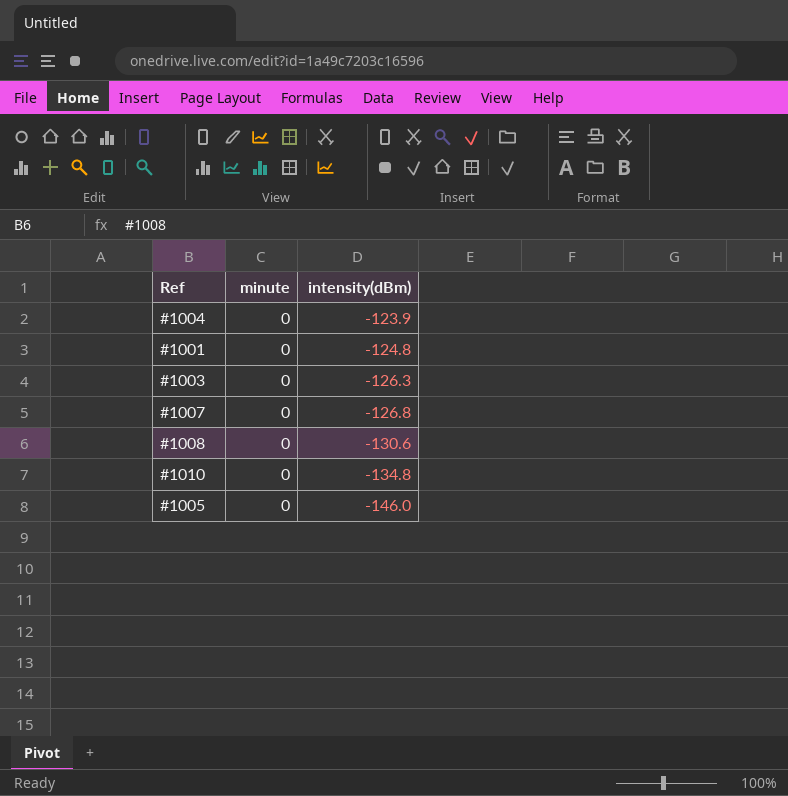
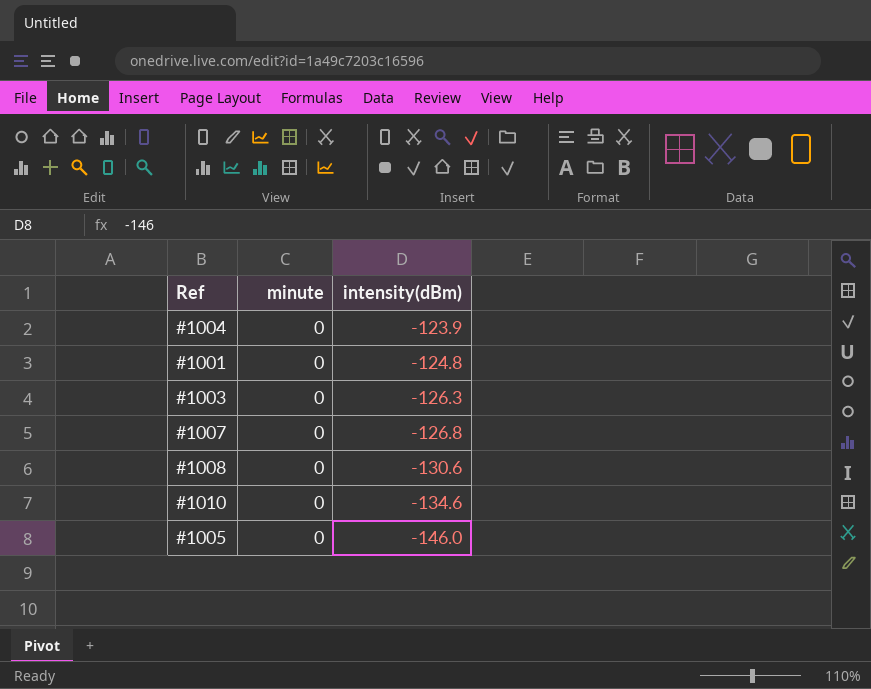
#1010 | intensity(dBm): -134.8 -> -134.6

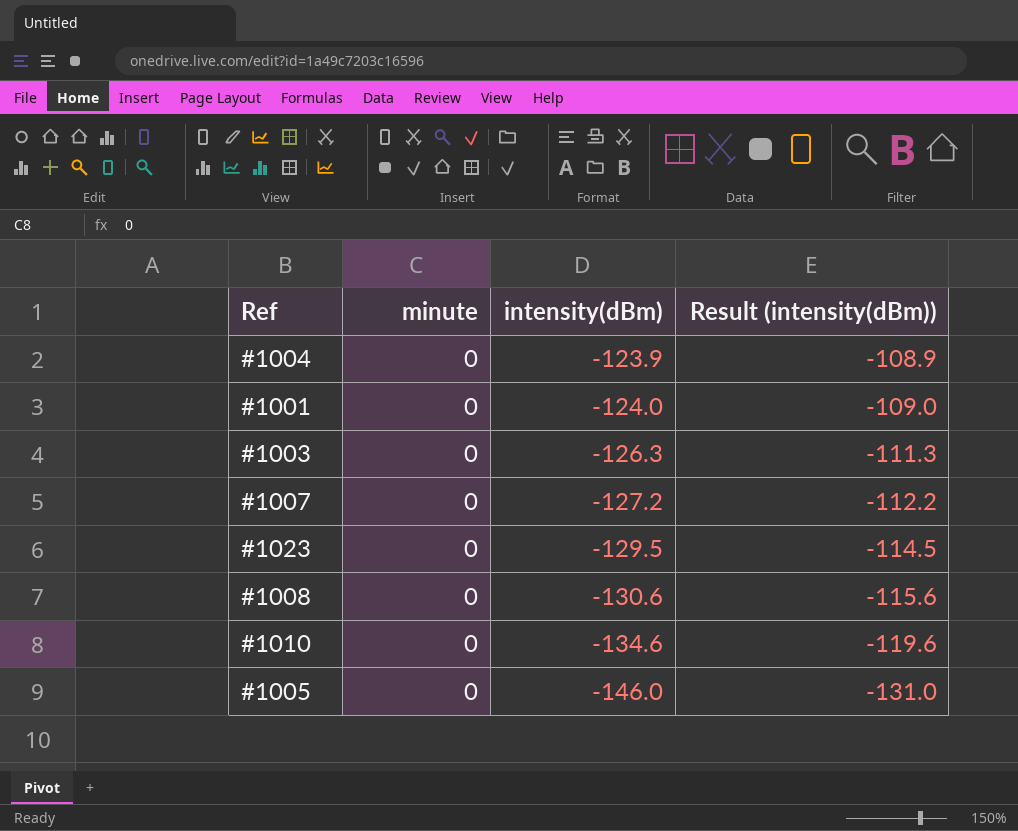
column Result (intensity(dBm)) | formula: none -> [intensity(dBm)] + 15
#1001 | intensity(dBm): -124.8 -> -124.0
#1007 | intensity(dBm): -126.8 -> -127.2
row #1023: none -> 0 | -129.5 | -114.5

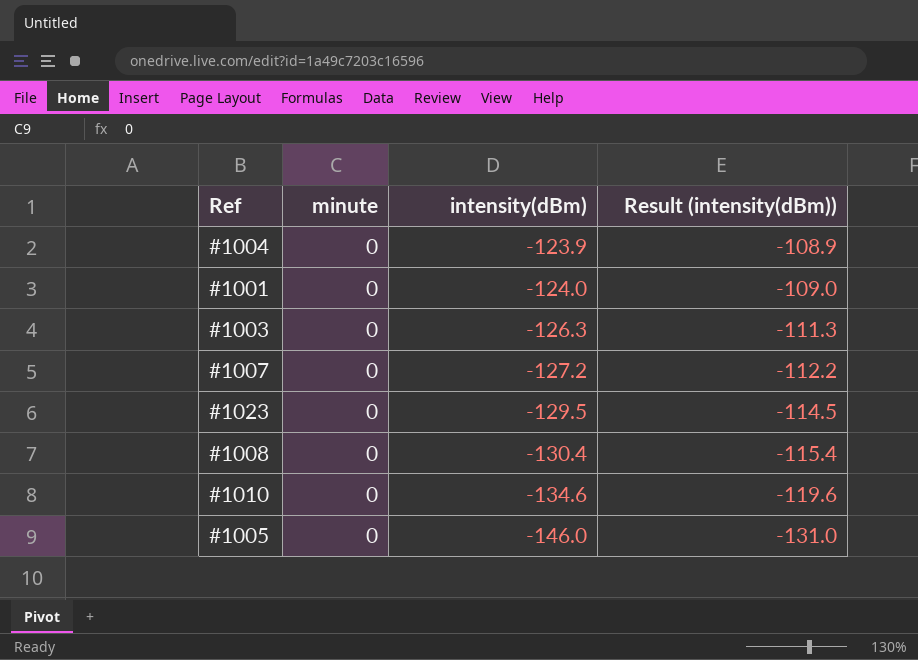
#1008 | intensity(dBm): -130.6 -> -130.4
#1008 | Result (intensity(dBm)): -115.6 -> -115.4

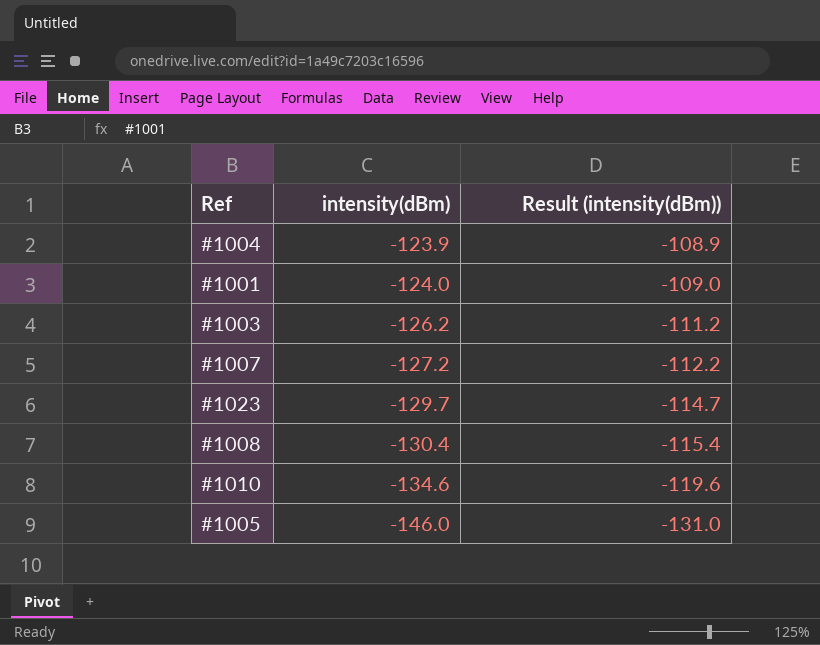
column minute | position: 2 -> none
#1003 | intensity(dBm): -126.3 -> -126.2
#1003 | Result (intensity(dBm)): -111.3 -> -111.2
#1023 | intensity(dBm): -129.5 -> -129.7
#1023 | Result (intensity(dBm)): -114.5 -> -114.7

